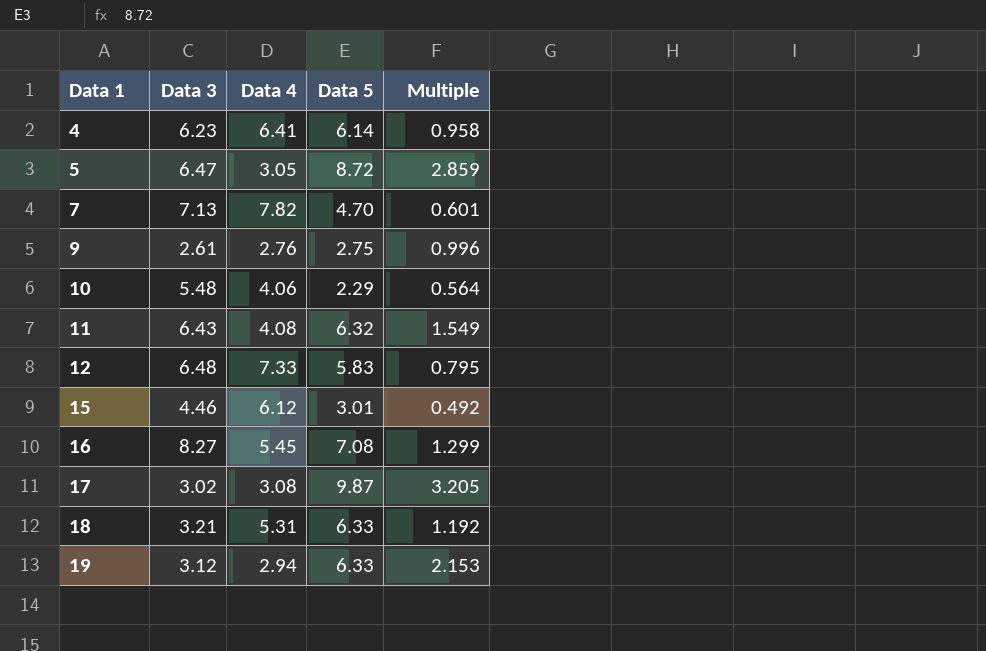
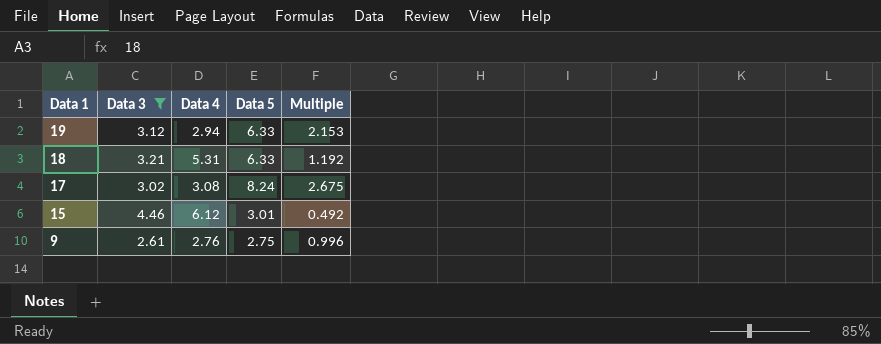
filter: none -> Data 3 <= 4.46
row order: Data 1 ascending -> Data 1 descending
17 | Data 5: 9.87 -> 8.24
17 | Multiple: 3.205 -> 2.675

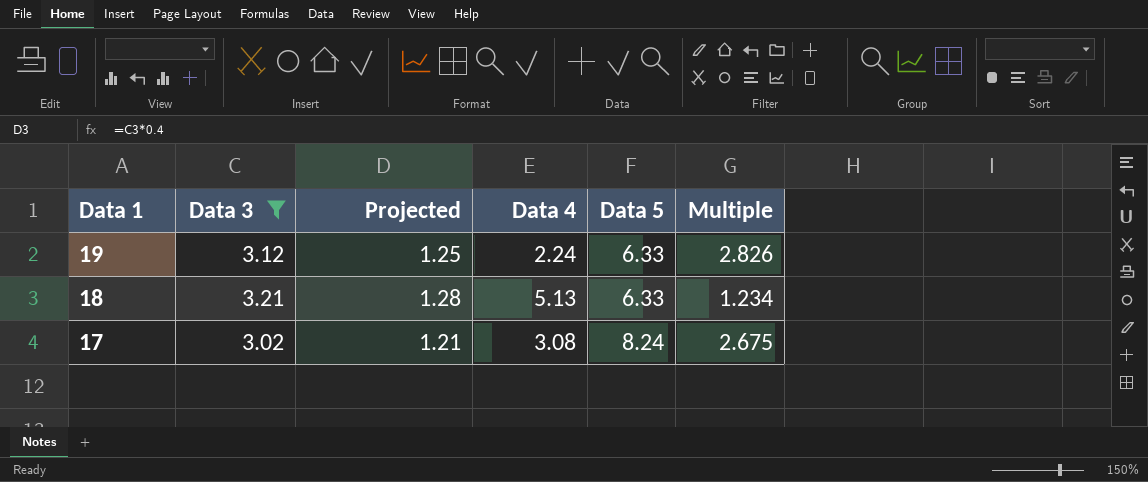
column Projected | formula: none -> [Data 3] * 0.4
row 15: 4.46 | 6.12 | 3.01 | 0.492 -> none
row 9: 2.61 | 2.76 | 2.75 | 0.996 -> none
19 | Data 4: 2.94 -> 2.24
19 | Multiple: 2.153 -> 2.826
18 | Data 4: 5.31 -> 5.13
18 | Multiple: 1.192 -> 1.234

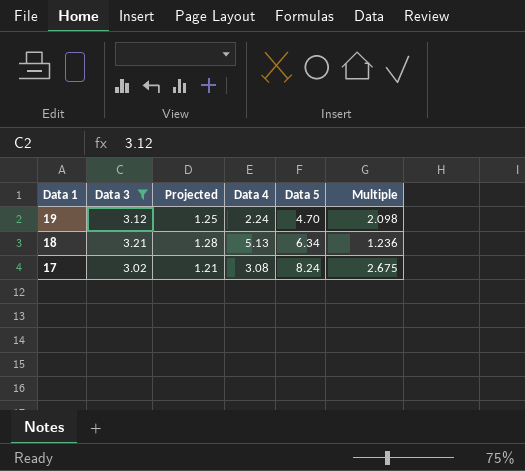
19 | Data 5: 6.33 -> 4.70
19 | Multiple: 2.826 -> 2.098
18 | Data 5: 6.33 -> 6.34
18 | Multiple: 1.234 -> 1.236

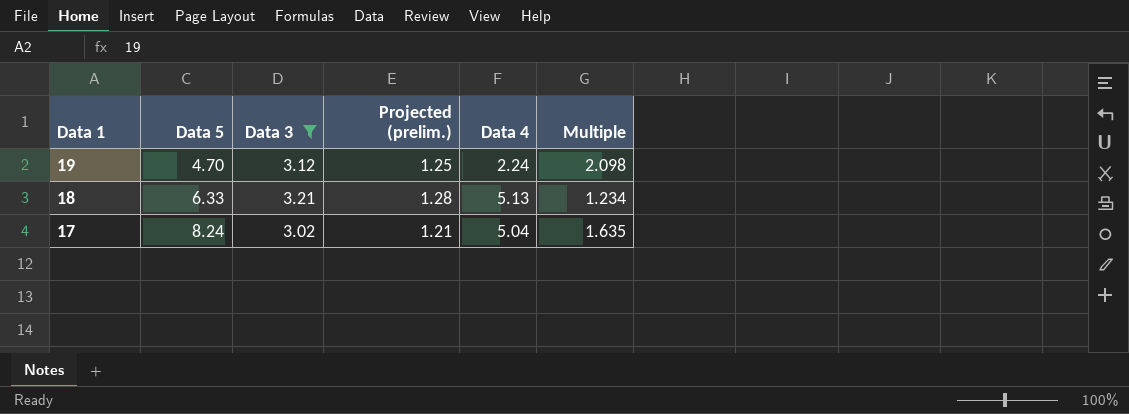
column Data 5 | position: 5 -> 2
column name: Projected -> Projected (prelim.)
18 | Data 5: 6.34 -> 6.33
18 | Multiple: 1.236 -> 1.234
17 | Data 4: 3.08 -> 5.04
17 | Multiple: 2.675 -> 1.635

